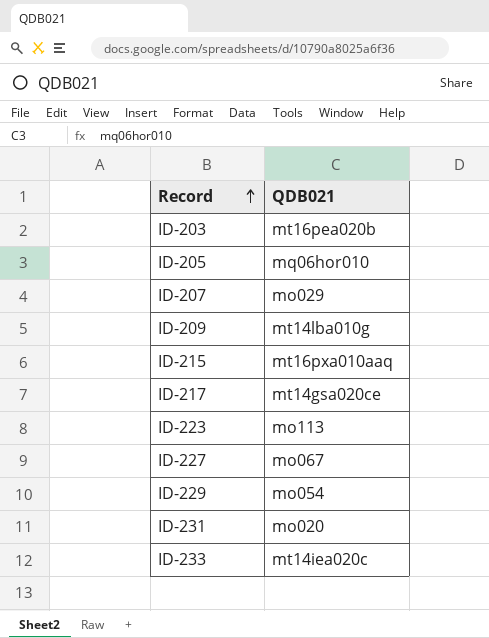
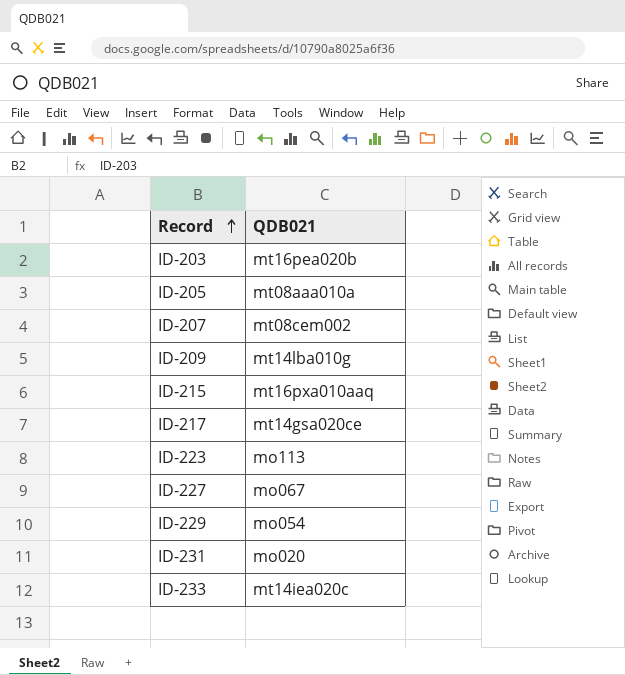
ID-205 | QDB021: mq06hor010 -> mt08aaa010a
ID-207 | QDB021: mo029 -> mt08cem002

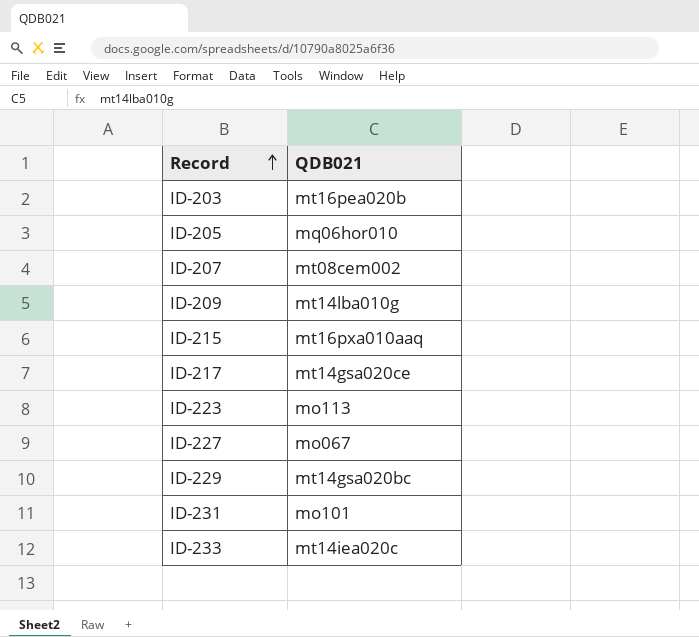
ID-205 | QDB021: mt08aaa010a -> mq06hor010
ID-229 | QDB021: mo054 -> mt14gsa020bc
ID-231 | QDB021: mo020 -> mo101

